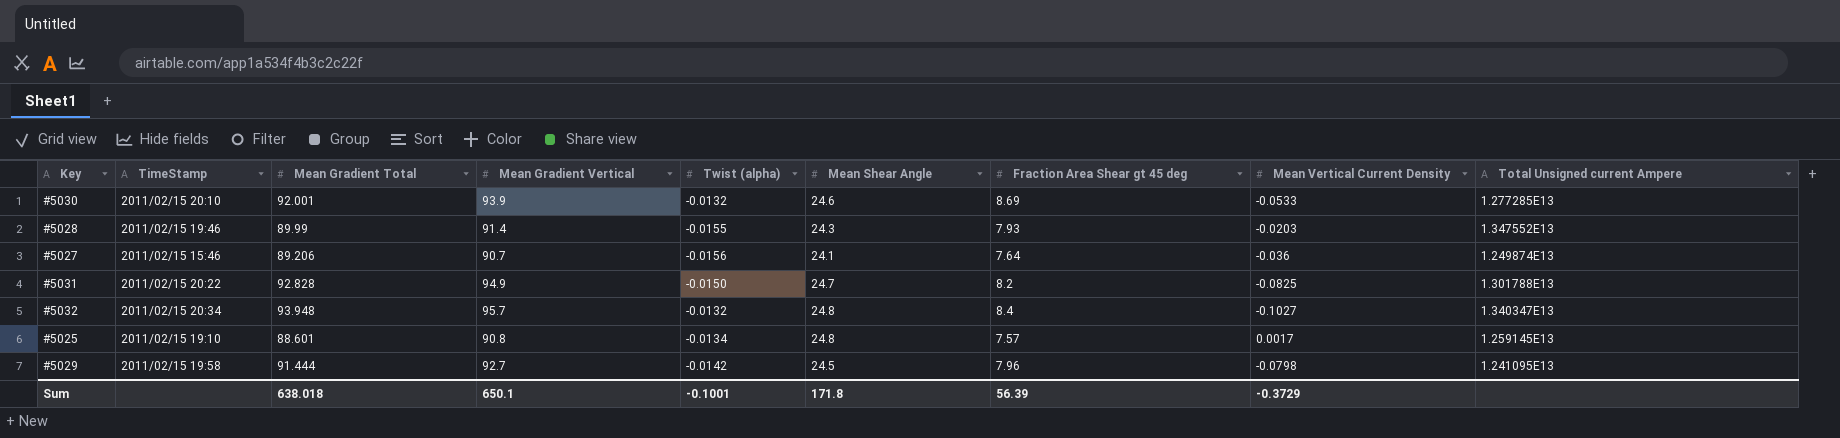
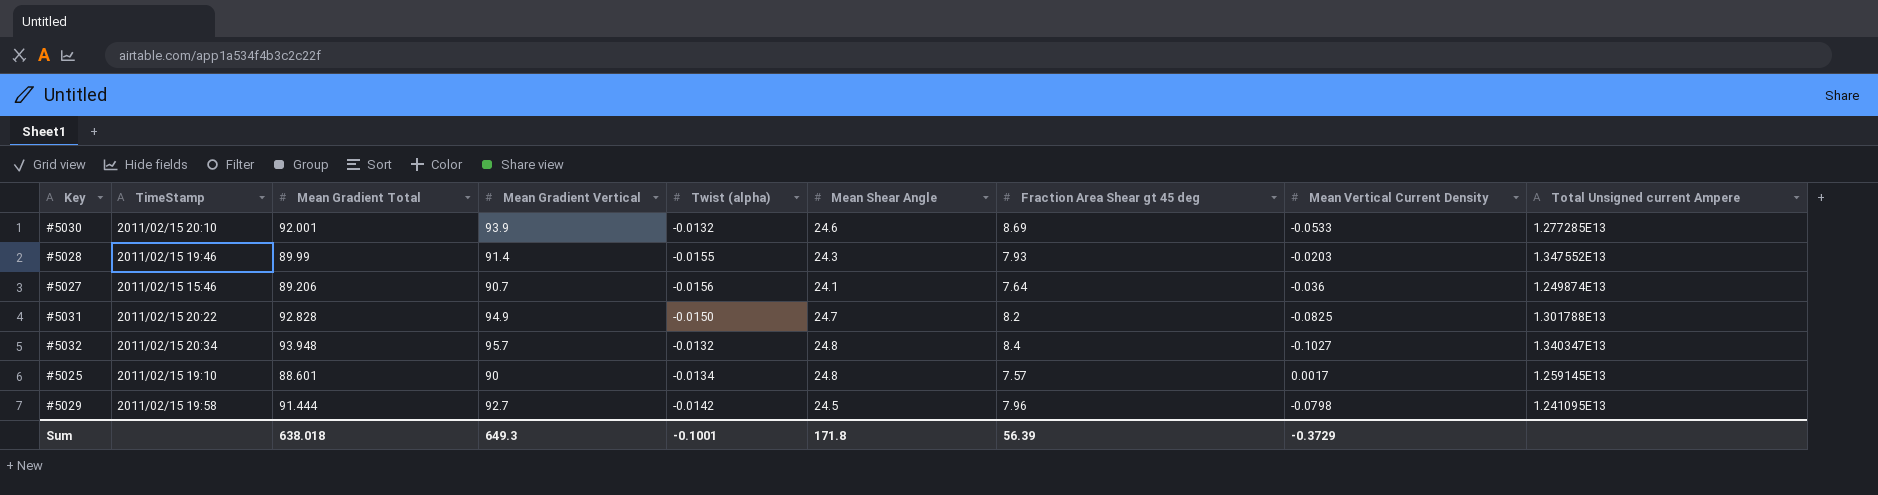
#5025 | Mean Gradient Vertical: 90.8 -> 90
Sum | Mean Gradient Vertical: 650.1 -> 649.3

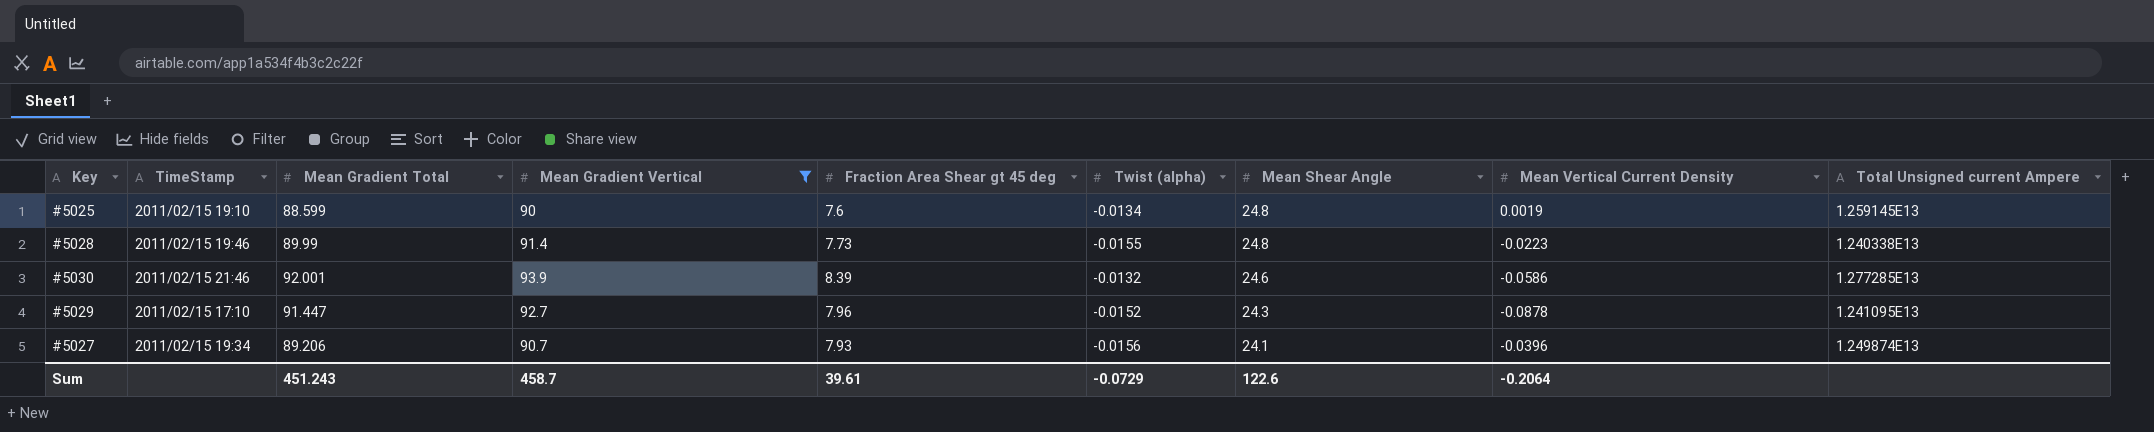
filter: none -> Mean Gradient Vertical <= 93.9
row order: none -> Mean Shear Angle descending
column Fraction Area Shear gt 45 deg | position: 7 -> 5
#5025 | Mean Gradient Total: 88.601 -> 88.599
#5025 | Fraction Area Shear gt 45 deg: 7.57 -> 7.6
#5025 | Mean Vertical Current Density: 0.0017 -> 0.0019
#5028 | Fraction Area Shear gt 45 deg: 7.93 -> 7.73
#5028 | Mean Shear Angle: 24.3 -> 24.8
#5028 | Mean Vertical Current Density: -0.0203 -> -0.0223
#5028 | Total Unsigned current Ampere: 1.347552E13 -> 1.240338E13
#5030 | TimeStamp: 2011/02/15 20:10 -> 2011/02/15 21:46
#5030 | Fraction Area Shear gt 45 deg: 8.69 -> 8.39
#5030 | Mean Vertical Current Density: -0.0533 -> -0.0586
#5029 | TimeStamp: 2011/02/15 19:58 -> 2011/02/15 17:10
#5029 | Mean Gradient Total: 91.444 -> 91.447
#5029 | Twist (alpha): -0.0142 -> -0.0152
#5029 | Mean Shear Angle: 24.5 -> 24.3
#5029 | Mean Vertical Current Density: -0.0798 -> -0.0878
#5027 | TimeStamp: 2011/02/15 15:46 -> 2011/02/15 19:34
#5027 | Fraction Area Shear gt 45 deg: 7.64 -> 7.93
#5027 | Mean Vertical Current Density: -0.036 -> -0.0396
Sum | Mean Gradient Total: 638.018 -> 451.243
Sum | Mean Gradient Vertical: 649.3 -> 458.7
Sum | Fraction Area Shear gt 45 deg: 56.39 -> 39.61
Sum | Twist (alpha): -0.1001 -> -0.0729
Sum | Mean Shear Angle: 171.8 -> 122.6
Sum | Mean Vertical Current Density: -0.3729 -> -0.2064

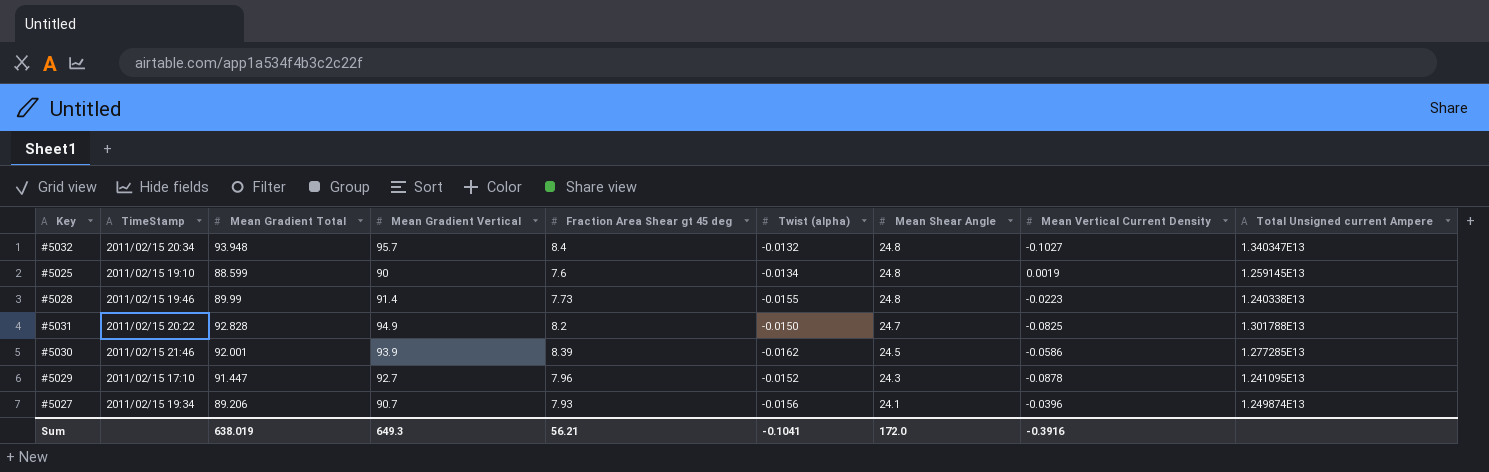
filter: Mean Gradient Vertical <= 93.9 -> none
#5030 | Twist (alpha): -0.0132 -> -0.0162
#5030 | Mean Shear Angle: 24.6 -> 24.5
Sum | Mean Gradient Total: 451.243 -> 638.019
Sum | Mean Gradient Vertical: 458.7 -> 649.3
Sum | Fraction Area Shear gt 45 deg: 39.61 -> 56.21
Sum | Twist (alpha): -0.0729 -> -0.1041
Sum | Mean Shear Angle: 122.6 -> 172.0
Sum | Mean Vertical Current Density: -0.2064 -> -0.3916

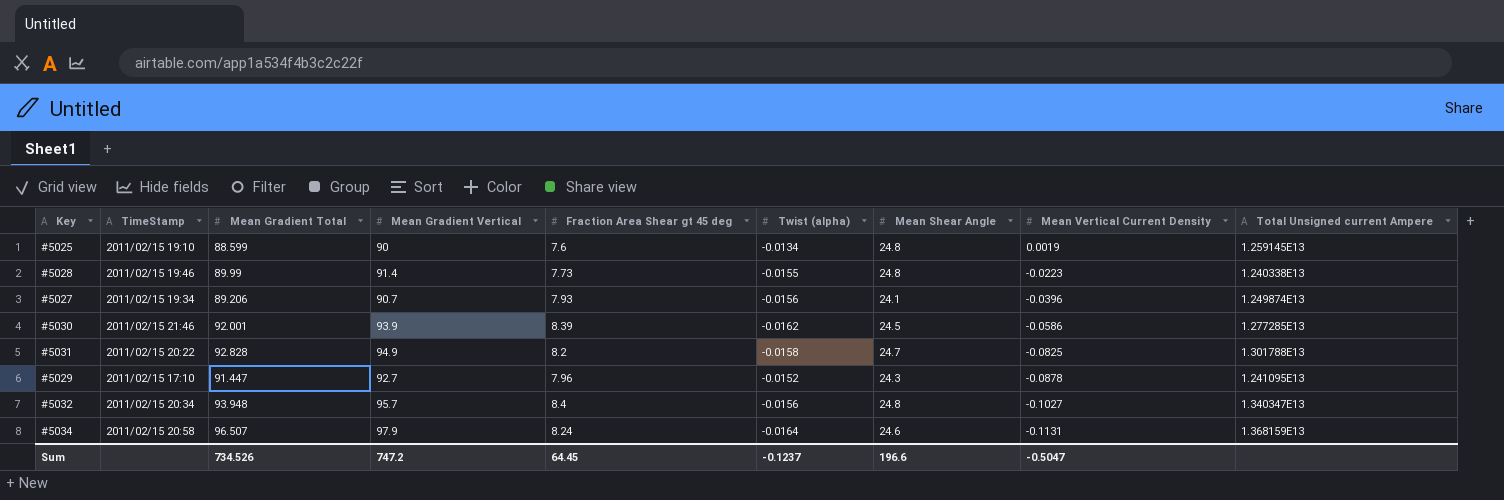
row order: Mean Shear Angle descending -> Mean Vertical Current Density descending
#5031 | Twist (alpha): -0.0150 -> -0.0158
#5032 | Twist (alpha): -0.0132 -> -0.0156
row #5034: none -> 2011/02/15 20:58 | 96.507 | 97.9 | 8.24 | -0.0164 | 24.6 | -0.1131 | 1.368159E13
Sum | Mean Gradient Total: 638.019 -> 734.526
Sum | Mean Gradient Vertical: 649.3 -> 747.2
Sum | Fraction Area Shear gt 45 deg: 56.21 -> 64.45
Sum | Twist (alpha): -0.1041 -> -0.1237
Sum | Mean Shear Angle: 172.0 -> 196.6
Sum | Mean Vertical Current Density: -0.3916 -> -0.5047

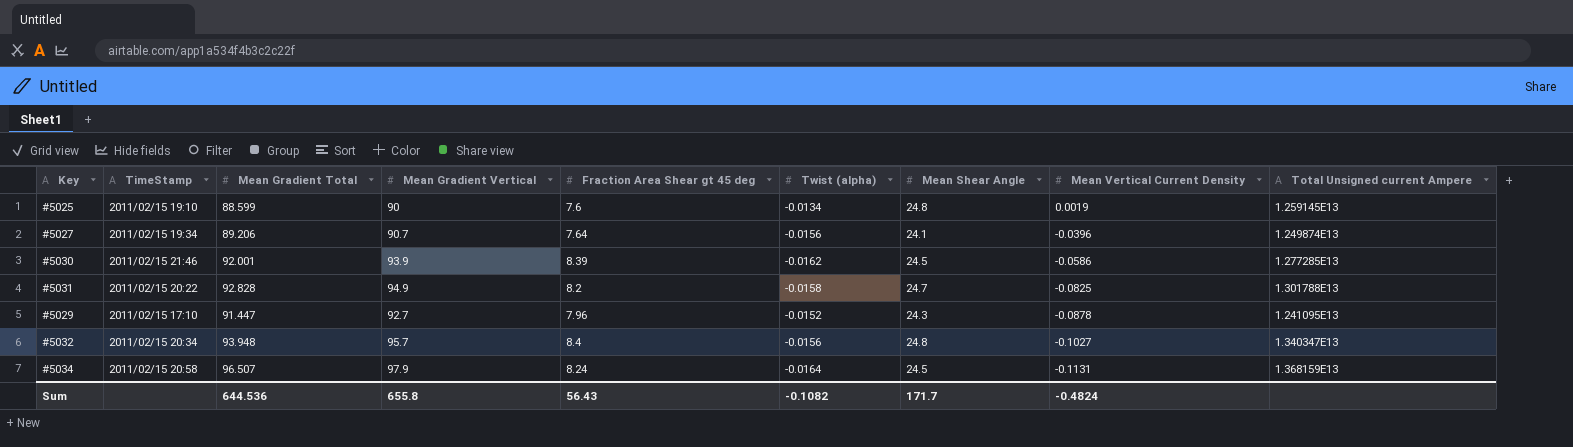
row #5028: 2011/02/15 19:46 | 89.99 | 91.4 | 7.73 | -0.0155 | 24.8 | -0.0223 | 1.240338E13 -> none
#5027 | Fraction Area Shear gt 45 deg: 7.93 -> 7.64
#5034 | Mean Shear Angle: 24.6 -> 24.5
Sum | Mean Gradient Total: 734.526 -> 644.536
Sum | Mean Gradient Vertical: 747.2 -> 655.8
Sum | Fraction Area Shear gt 45 deg: 64.45 -> 56.43
Sum | Twist (alpha): -0.1237 -> -0.1082
Sum | Mean Shear Angle: 196.6 -> 171.7
Sum | Mean Vertical Current Density: -0.5047 -> -0.4824

